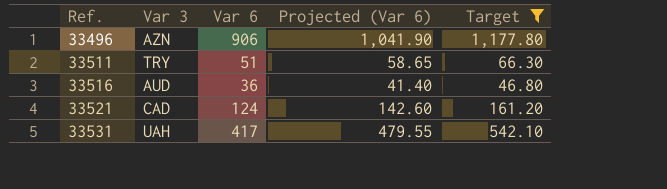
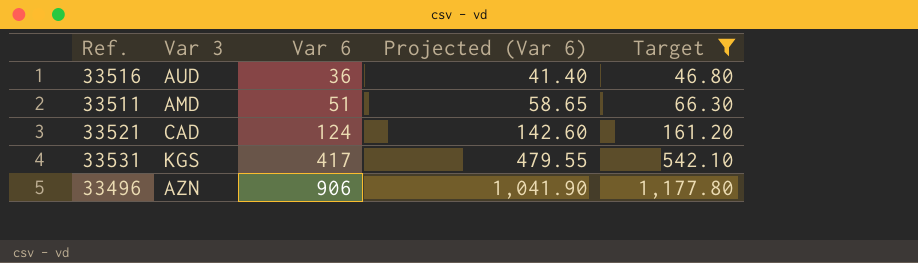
row order: Ref. ascending -> Var 6 ascending
33511 | Var 3: TRY -> AMD
33531 | Var 3: UAH -> KGS

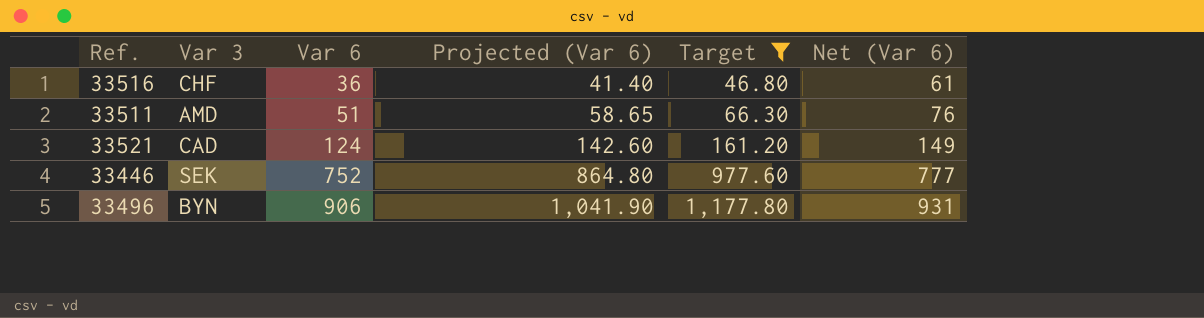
column Net (Var 6) | formula: none -> [Var 6] + 25
row 33531: KGS | 417 | 479.55 | 542.10 -> none
33516 | Var 3: AUD -> CHF
row 33446: none -> SEK | 752 | 864.80 | 977.60 | 777
33496 | Var 3: AZN -> BYN

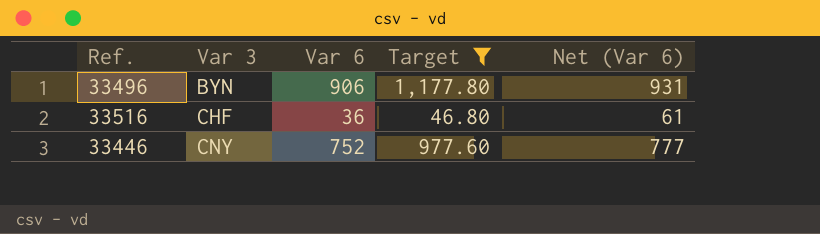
row order: Var 6 ascending -> Var 3 ascending
column Projected (Var 6) | formula: [Var 6] * 1.15 -> none
row 33511: AMD | 51 | 58.65 | 66.30 | 76 -> none
row 33521: CAD | 124 | 142.60 | 161.20 | 149 -> none
33446 | Var 3: SEK -> CNY

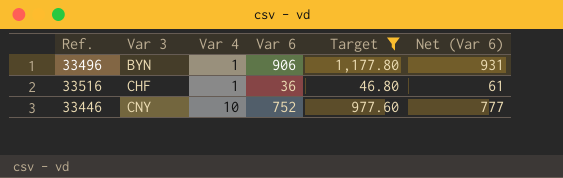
column Var 4 | position: none -> 3

